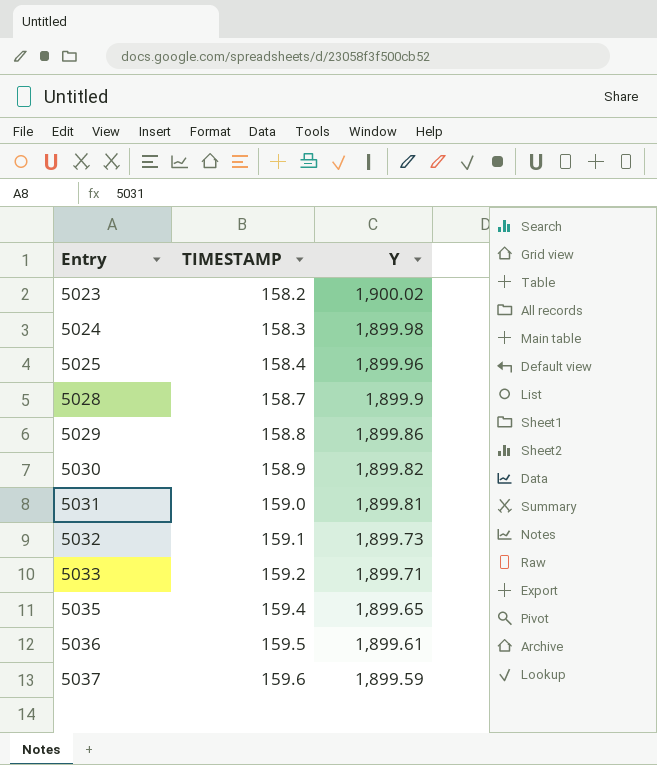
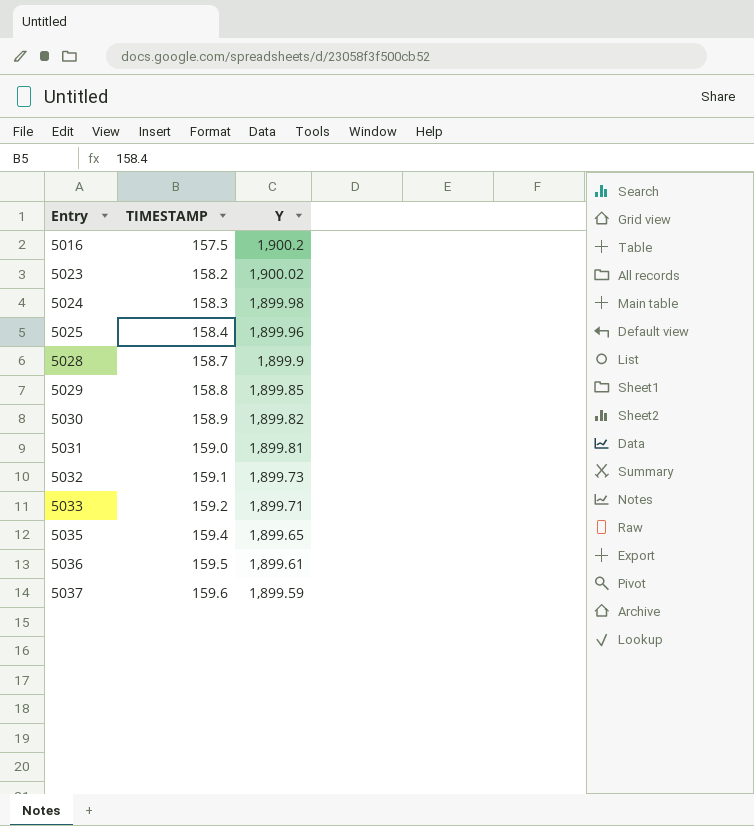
row 5016: none -> 157.5 | 1,900.2
5029 | Y: 1,899.86 -> 1,899.85

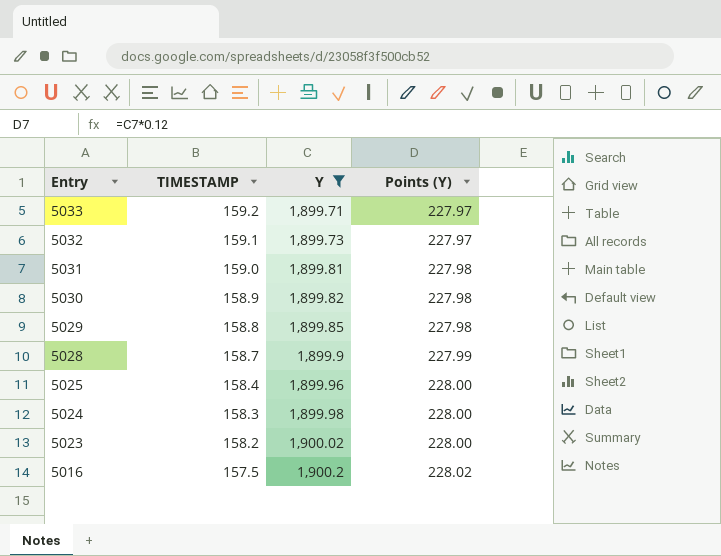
filter: none -> Y >= 1,899.71
row order: Entry ascending -> Entry descending
column Points (Y) | formula: none -> [Y] * 0.12

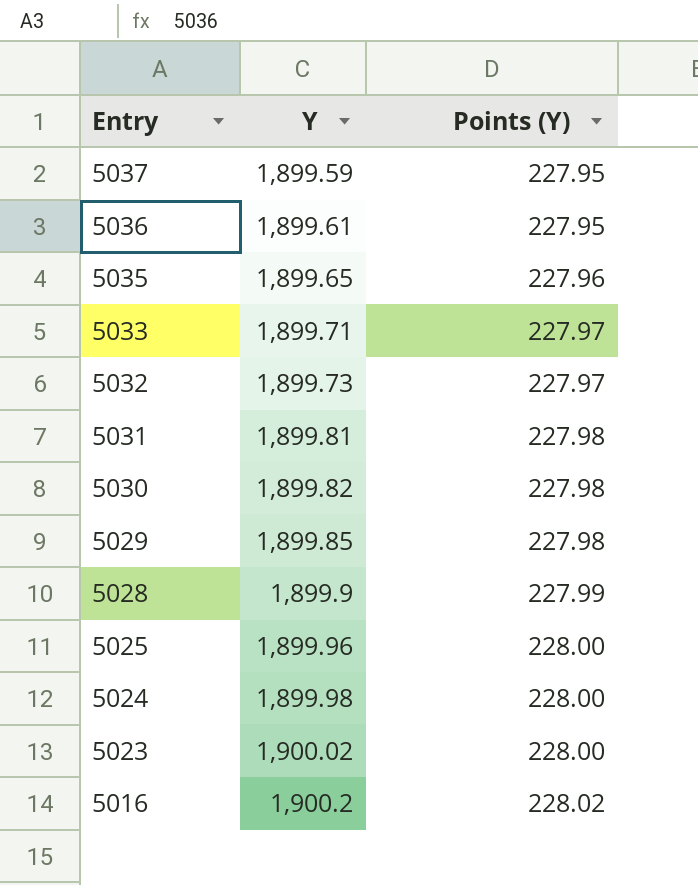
filter: Y >= 1,899.71 -> none
column TIMESTAMP | position: 2 -> none

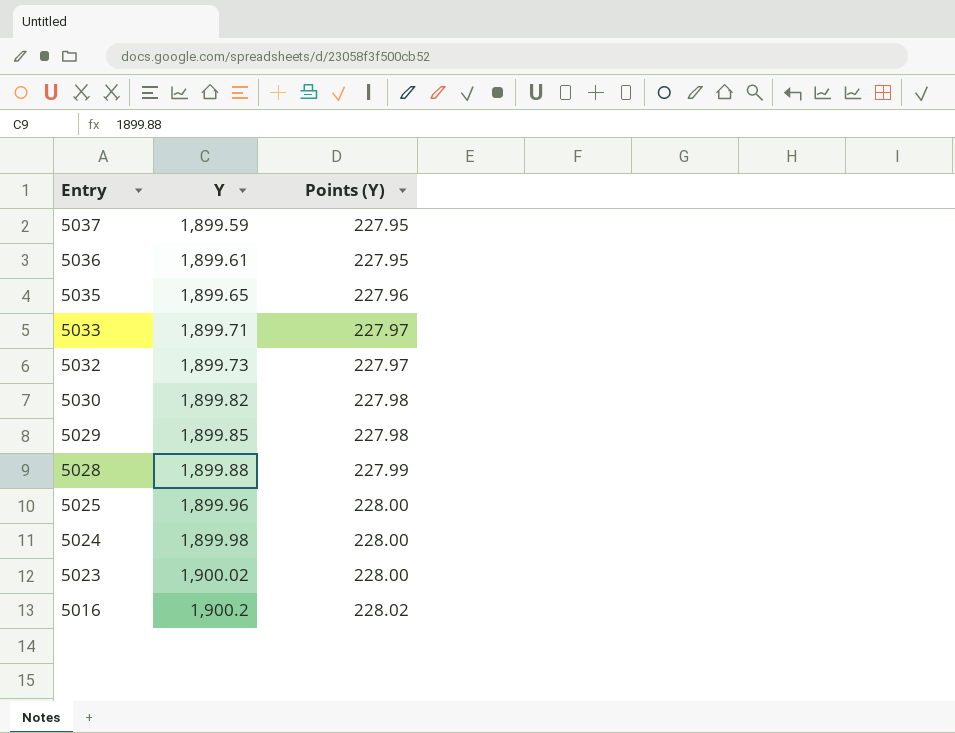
row 5031: 1,899.81 | 227.98 -> none
5028 | Y: 1,899.9 -> 1,899.88

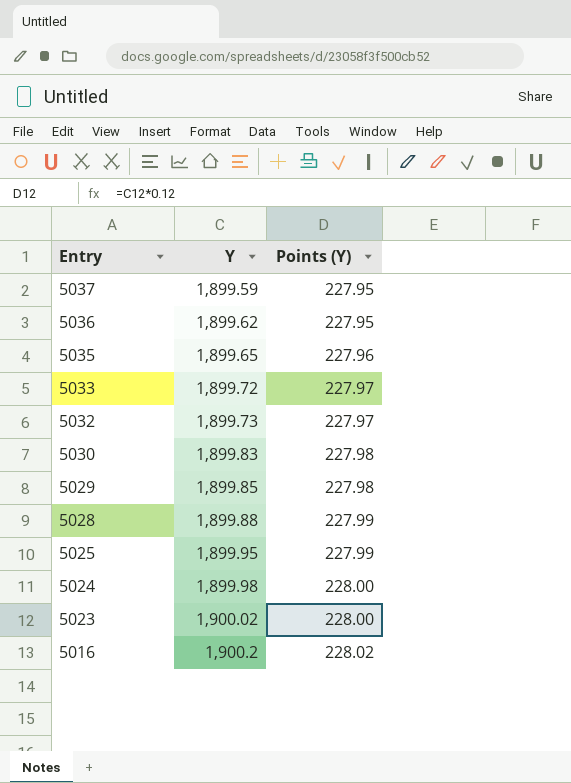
5036 | Y: 1,899.61 -> 1,899.62
5033 | Y: 1,899.71 -> 1,899.72
5030 | Y: 1,899.82 -> 1,899.83
5025 | Y: 1,899.96 -> 1,899.95
5025 | Points (Y): 228.00 -> 227.99

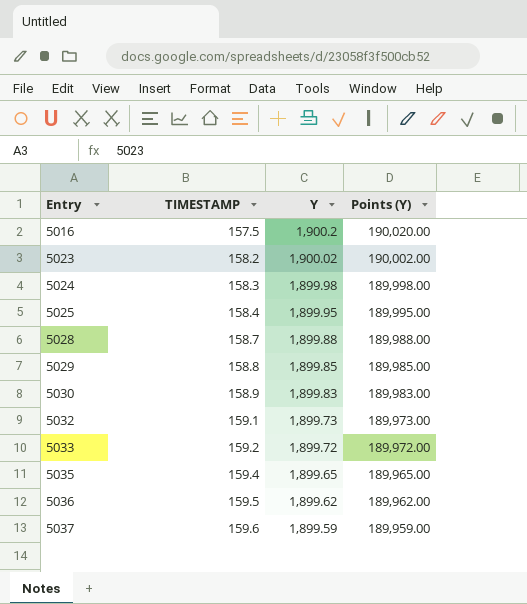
row order: Entry descending -> Entry ascending
column TIMESTAMP | position: none -> 2
column Points (Y) | formula: [Y] * 0.12 -> [Y] * 100

